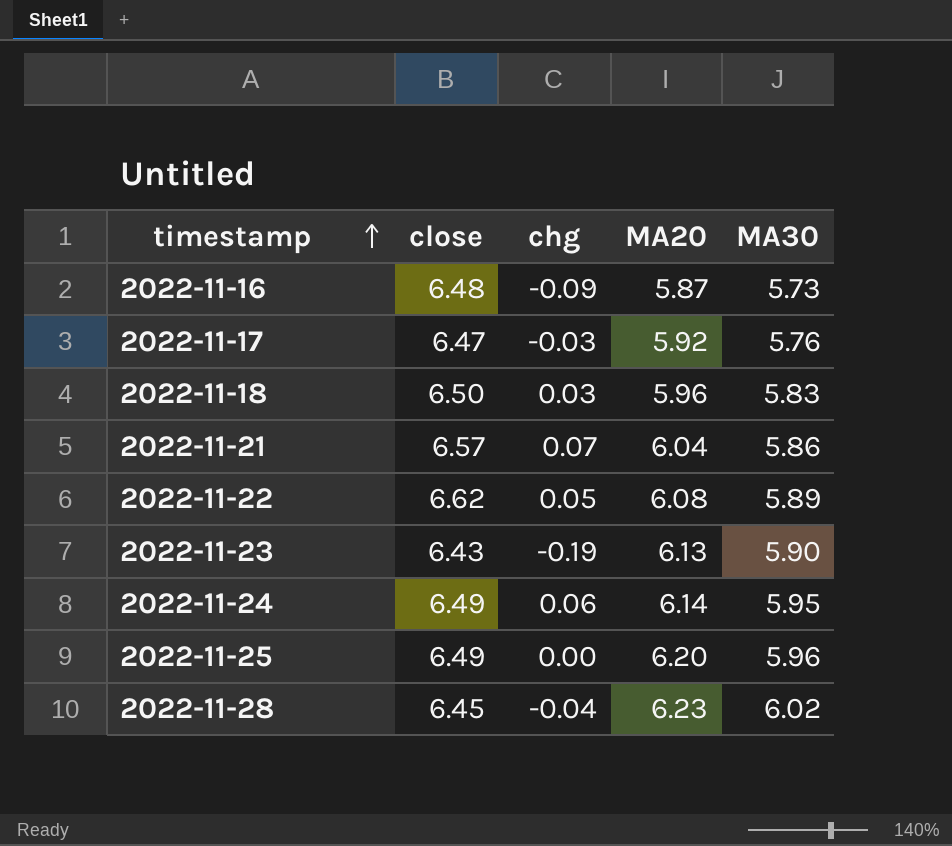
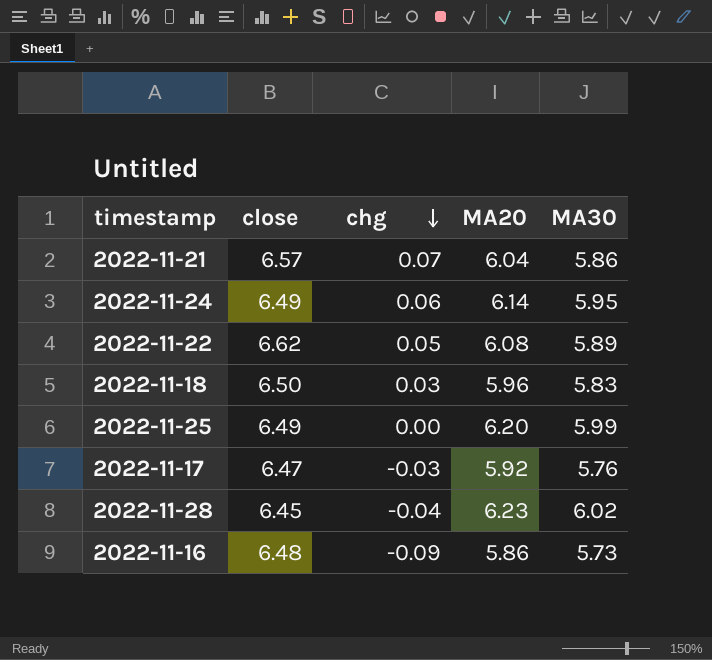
row order: timestamp ascending -> chg descending
row 2022-11-23: 6.43 | -0.19 | 6.13 | 5.90 -> none
2022-11-25 | MA30: 5.96 -> 5.99
2022-11-16 | MA20: 5.87 -> 5.86

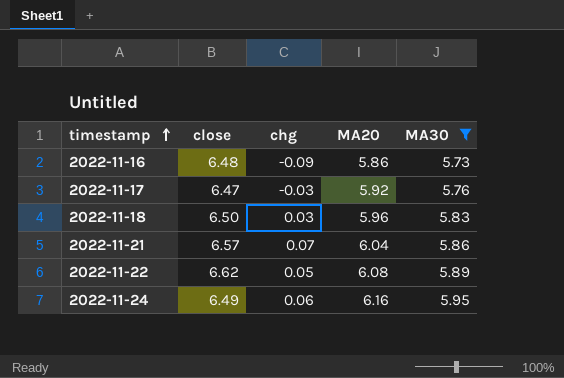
filter: none -> MA30 <= 5.95
row order: chg descending -> timestamp ascending
2022-11-24 | MA20: 6.14 -> 6.16

